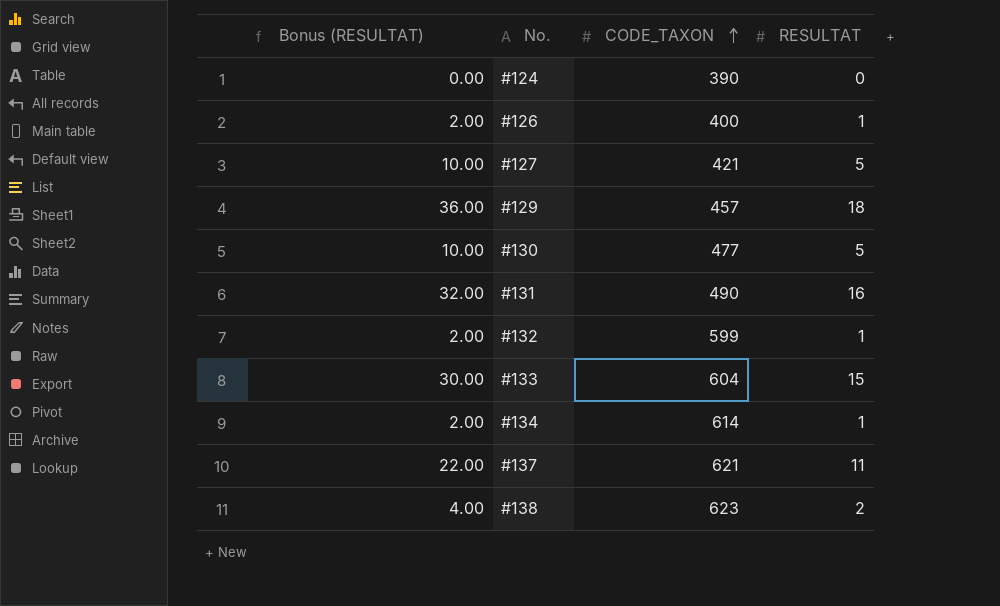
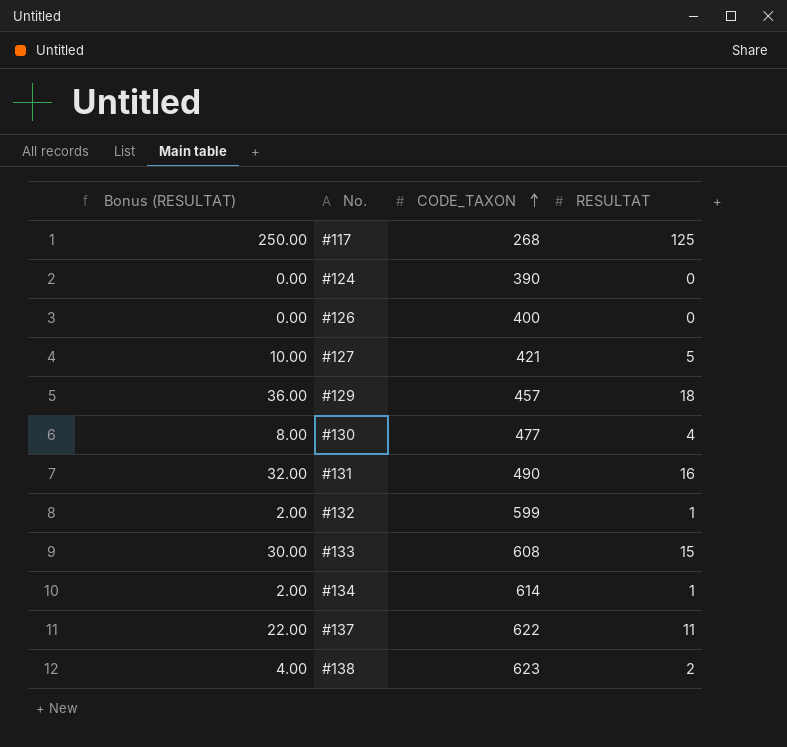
row #117: none -> 250.00 | 268 | 125
#126 | Bonus (RESULTAT): 2.00 -> 0.00
#126 | RESULTAT: 1 -> 0
#130 | Bonus (RESULTAT): 10.00 -> 8.00
#130 | RESULTAT: 5 -> 4
#133 | CODE_TAXON: 604 -> 608
#137 | CODE_TAXON: 621 -> 622

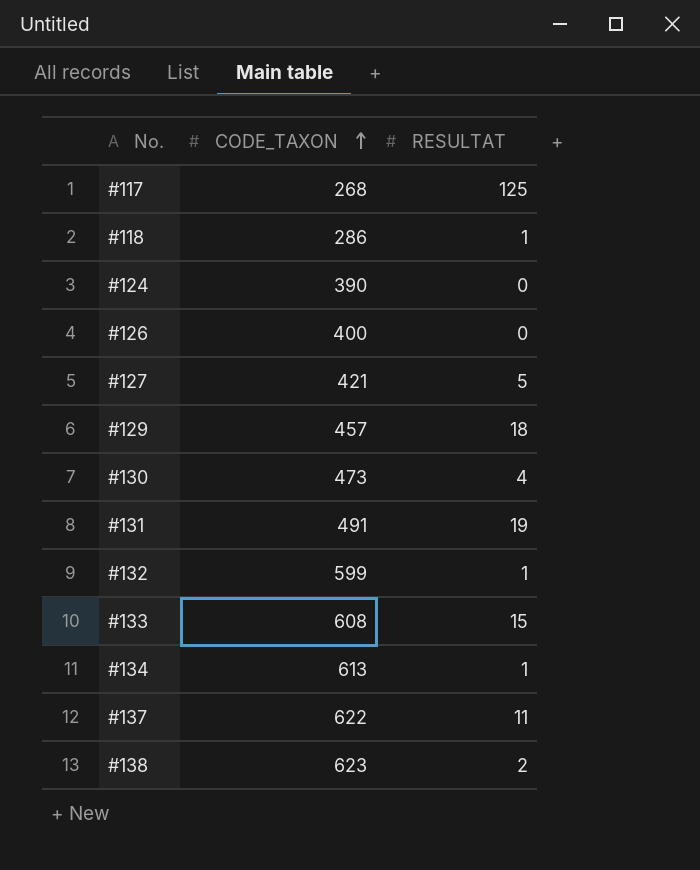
column Bonus (RESULTAT) | formula: [RESULTAT] * 2 -> none
row #118: none -> 286 | 1
#130 | CODE_TAXON: 477 -> 473
#131 | CODE_TAXON: 490 -> 491
#131 | RESULTAT: 16 -> 19
#134 | CODE_TAXON: 614 -> 613

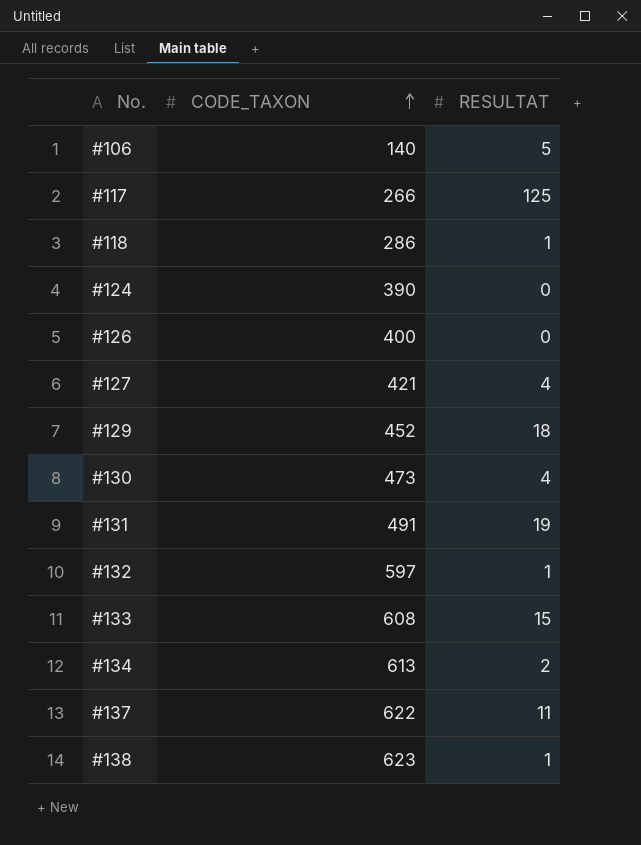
row #106: none -> 140 | 5
#117 | CODE_TAXON: 268 -> 266
#127 | RESULTAT: 5 -> 4
#129 | CODE_TAXON: 457 -> 452
#132 | CODE_TAXON: 599 -> 597
#134 | RESULTAT: 1 -> 2
#138 | RESULTAT: 2 -> 1

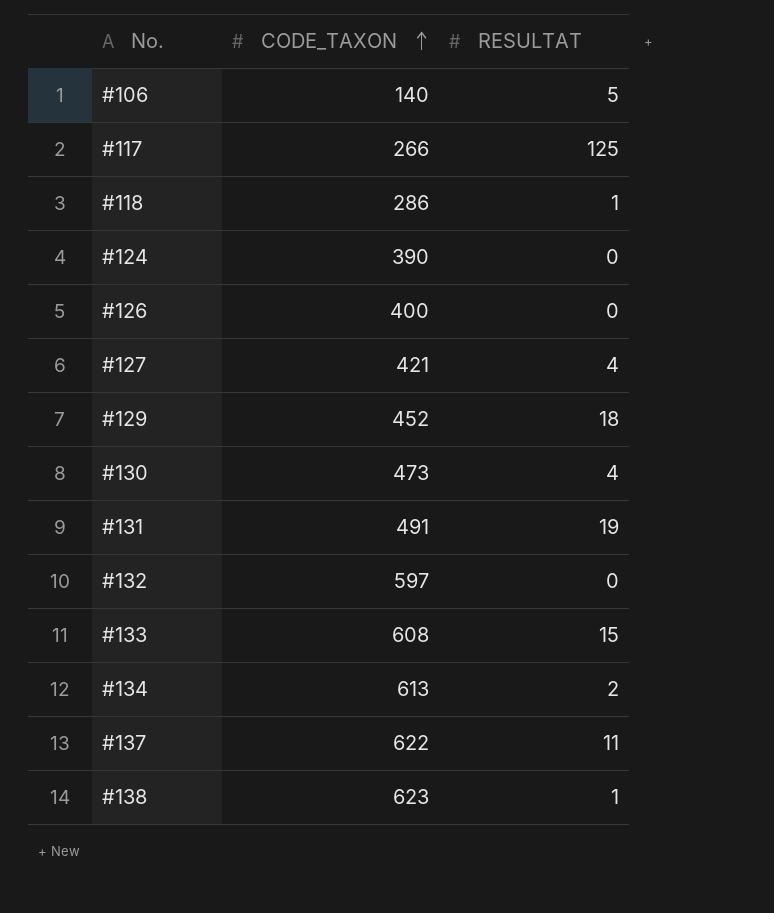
#132 | RESULTAT: 1 -> 0

